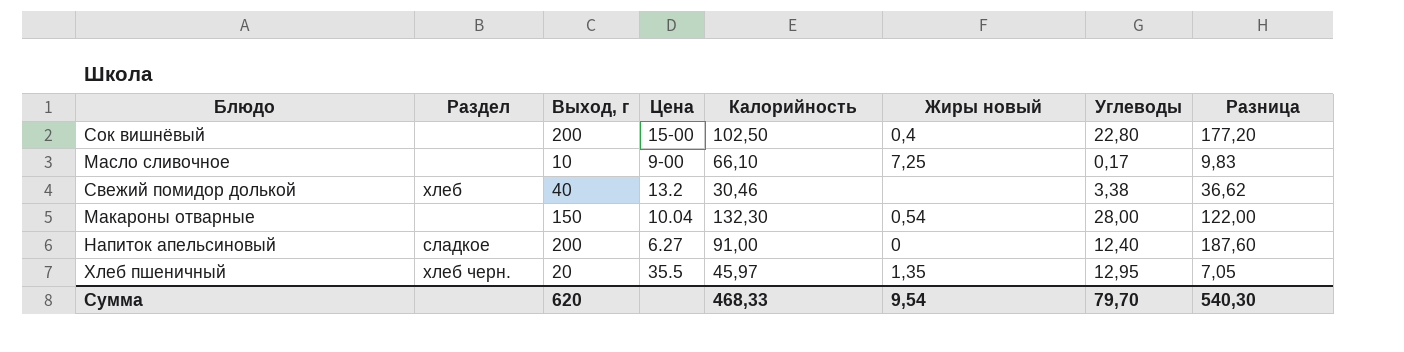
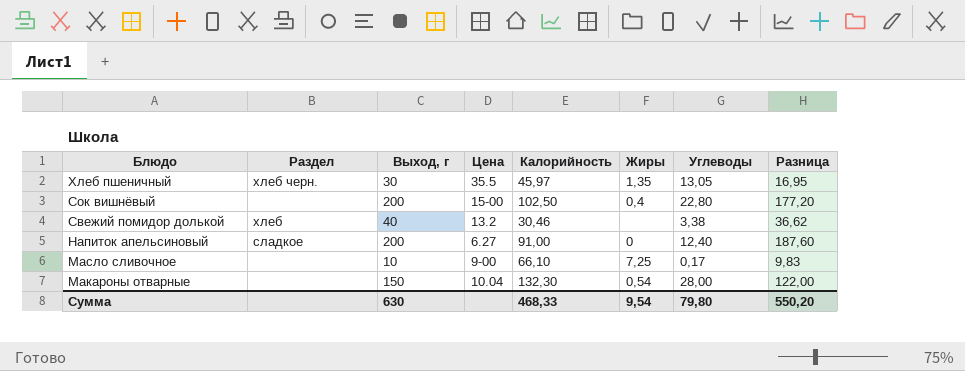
row order: none -> Блюдо descending
column name: Жиры новый -> Жиры
Хлеб пшеничный | Выход, г: 20 -> 30
Хлеб пшеничный | Углеводы: 12,95 -> 13,05
Хлеб пшеничный | Разница: 7,05 -> 16,95
Сумма | Выход, г: 620 -> 630
Сумма | Углеводы: 79,70 -> 79,80
Сумма | Разница: 540,30 -> 550,20

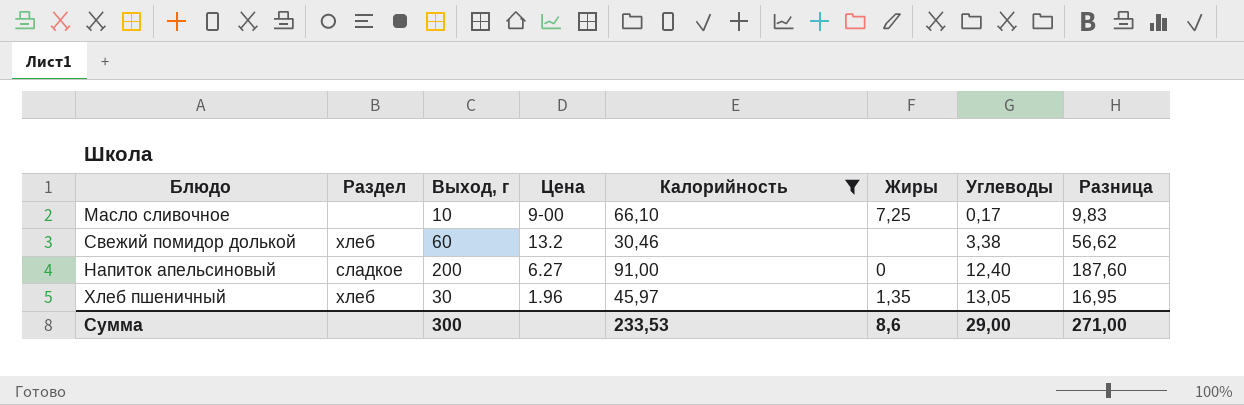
filter: none -> Калорийность <= 91,00
row order: Блюдо descending -> Углеводы ascending
Свежий помидор долькой | Выход, г: 40 -> 60
Свежий помидор долькой | Разница: 36,62 -> 56,62
Хлеб пшеничный | Раздел: хлеб черн. -> хлеб
Хлеб пшеничный | Цена: 35.5 -> 1.96
Сумма | Выход, г: 630 -> 300
Сумма | Калорийность: 468,33 -> 233,53
Сумма | Жиры: 9,54 -> 8,6
Сумма | Углеводы: 79,80 -> 29,00
Сумма | Разница: 550,20 -> 271,00

